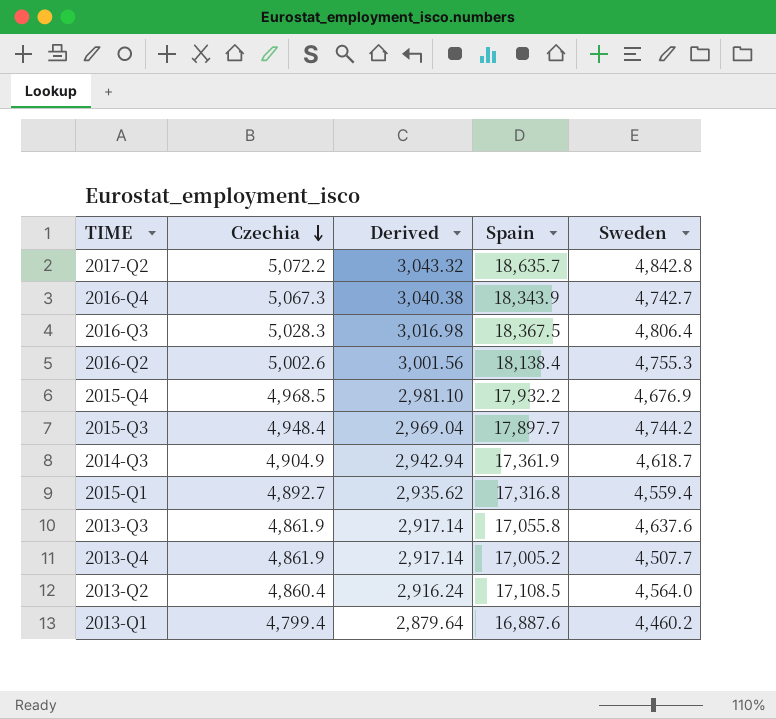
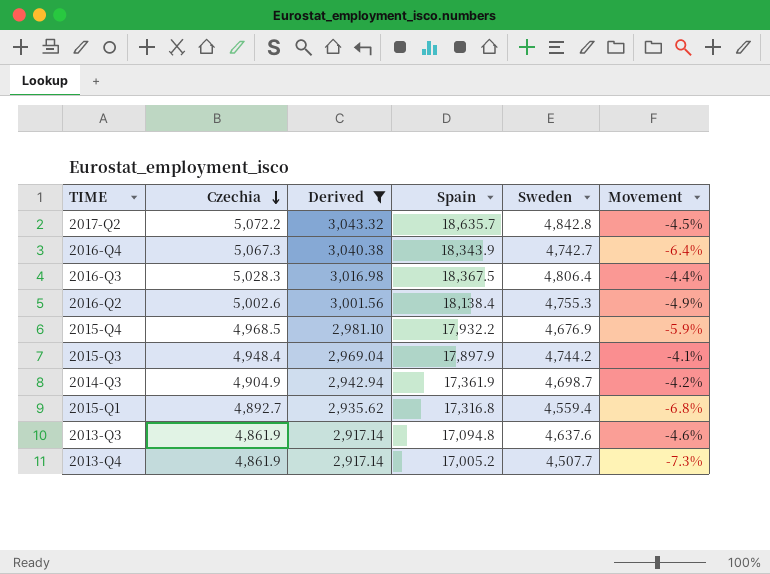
filter: none -> Derived >= 2,917.14
column Movement | formula: none -> ([Sweden] - [Czechia]) / [Czechia]
2015-Q3 | Spain: 17,897.7 -> 17,897.9
2014-Q3 | Sweden: 4,618.7 -> 4,698.7
2013-Q3 | Spain: 17,055.8 -> 17,094.8

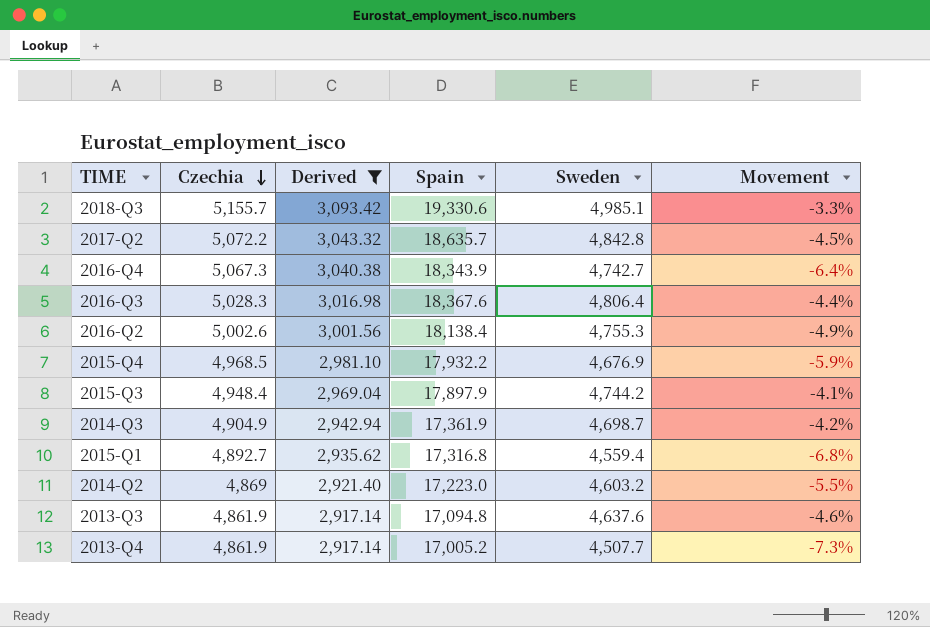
row 2018-Q3: none -> 5,155.7 | 3,093.42 | 19,330.6 | 4,985.1 | -3.3%
2016-Q3 | Spain: 18,367.5 -> 18,367.6
row 2014-Q2: none -> 4,869 | 2,921.40 | 17,223.0 | 4,603.2 | -5.5%

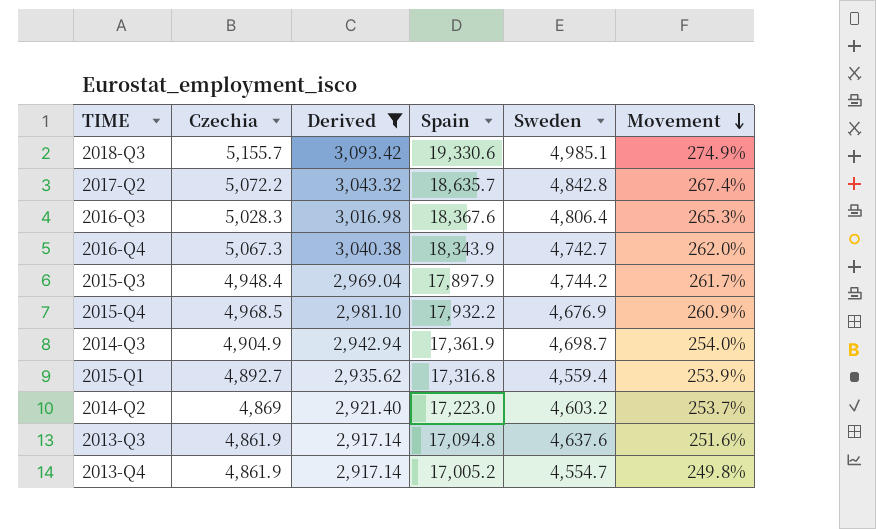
row order: Czechia descending -> Movement descending
column Movement | formula: ([Sweden] - [Czechia]) / [Czechia] -> ([Spain] - [Czechia]) / [Czechia]
row 2016-Q2: 5,002.6 | 3,001.56 | 18,138.4 | 4,755.3 | -4.9% -> none
2013-Q4 | Sweden: 4,507.7 -> 4,554.7

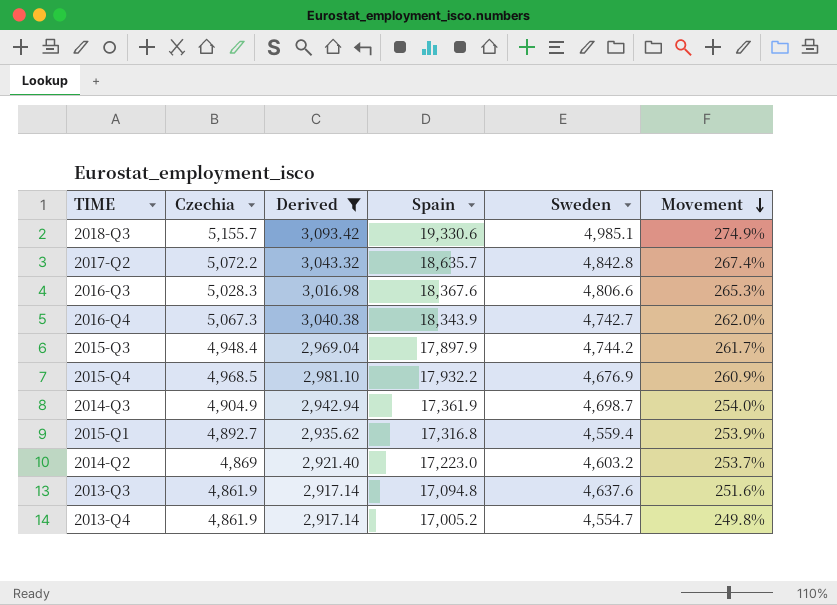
2016-Q3 | Sweden: 4,806.4 -> 4,806.6

